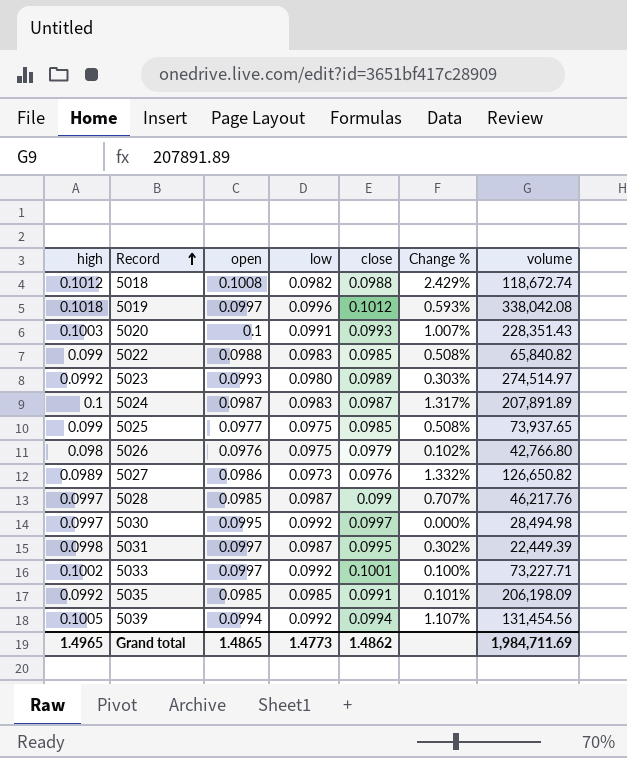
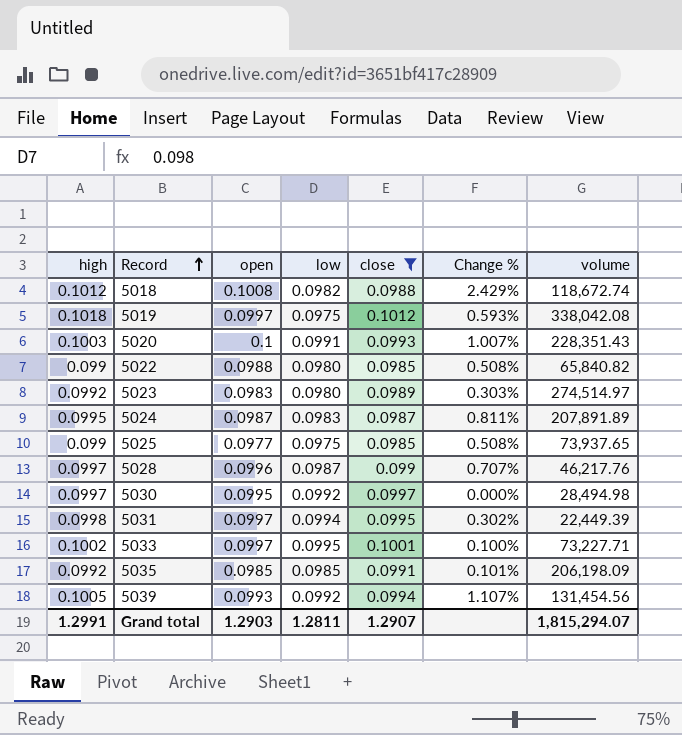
filter: none -> close >= 0.0985
5019 | low: 0.0996 -> 0.0975
5022 | low: 0.0983 -> 0.0980
5023 | open: 0.0993 -> 0.0983
5024 | high: 0.1 -> 0.0995
5024 | Change %: 1.317% -> 0.811%
5028 | open: 0.0985 -> 0.0996
5031 | low: 0.0987 -> 0.0994
5033 | low: 0.0992 -> 0.0995
5039 | open: 0.0994 -> 0.0993
Grand total | high: 1.4965 -> 1.2991
Grand total | open: 1.4865 -> 1.2903
Grand total | low: 1.4773 -> 1.2811
Grand total | close: 1.4862 -> 1.2907
Grand total | volume: 1,984,711.69 -> 1,815,294.07

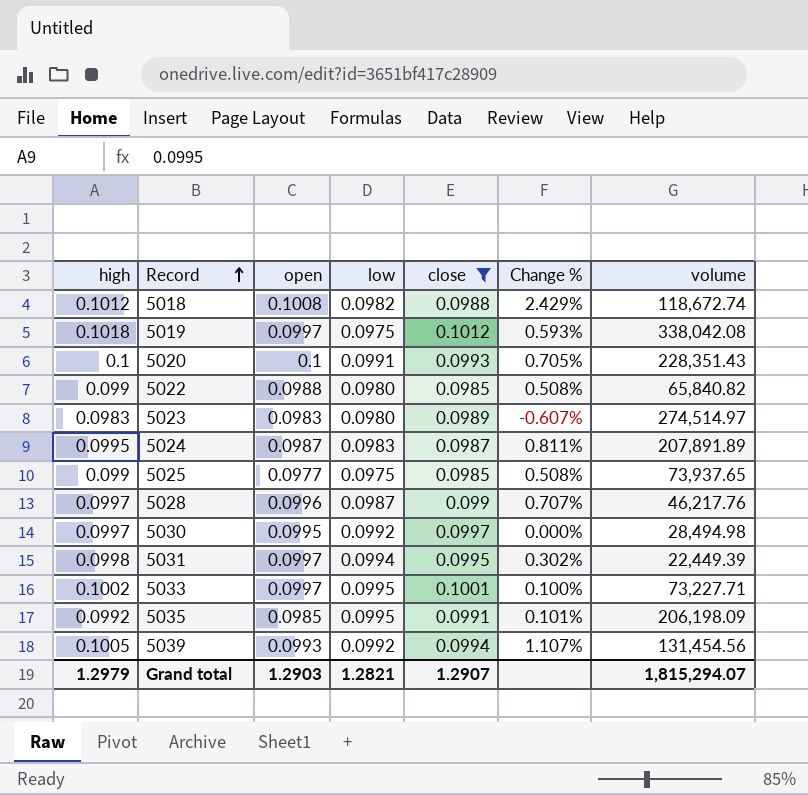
5020 | high: 0.1003 -> 0.1
5020 | Change %: 1.007% -> 0.705%
5023 | high: 0.0992 -> 0.0983
5023 | Change %: 0.303% -> -0.607%
5035 | low: 0.0985 -> 0.0995
Grand total | high: 1.2991 -> 1.2979
Grand total | low: 1.2811 -> 1.2821

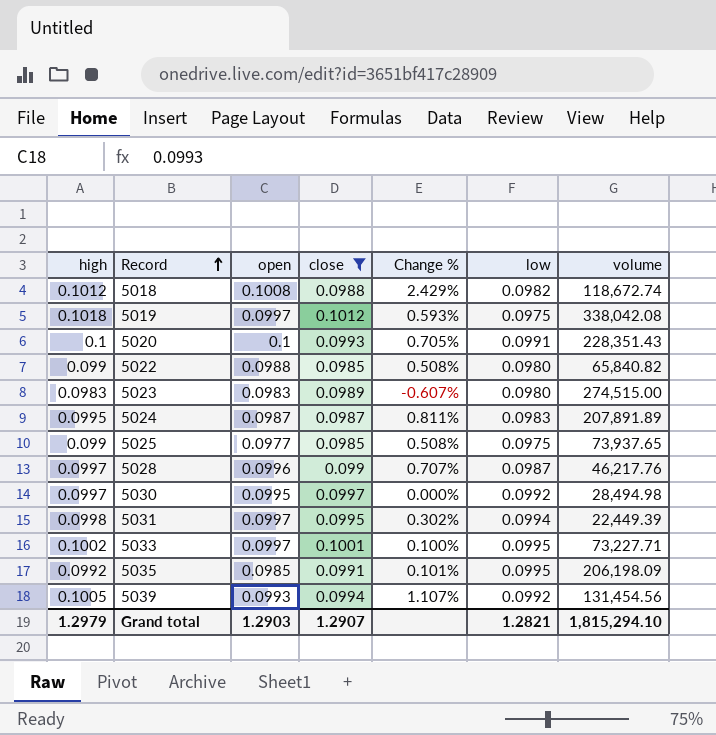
column low | position: 4 -> 6
5023 | volume: 274,514.97 -> 274,515.00
Grand total | volume: 1,815,294.07 -> 1,815,294.10

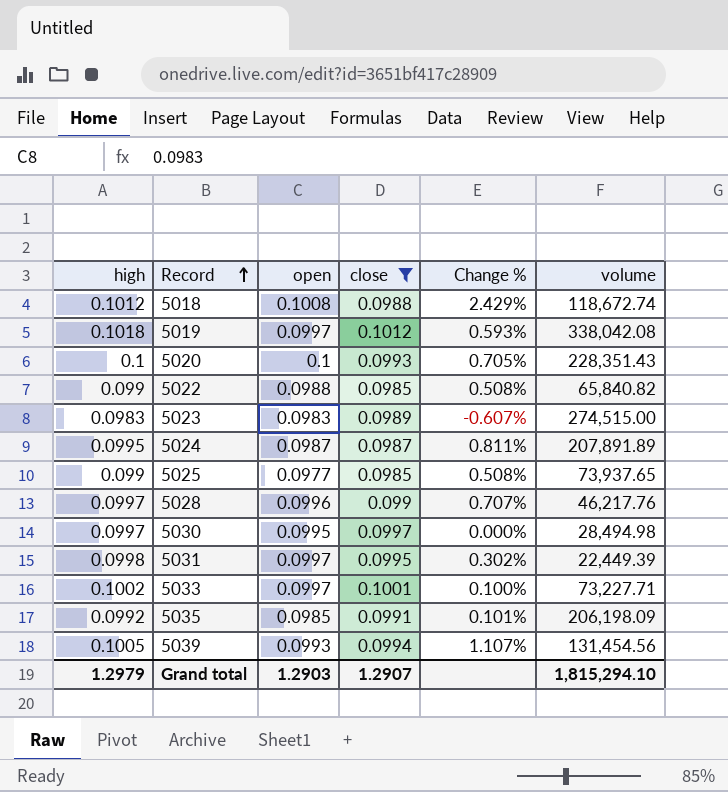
column low | position: 6 -> none

